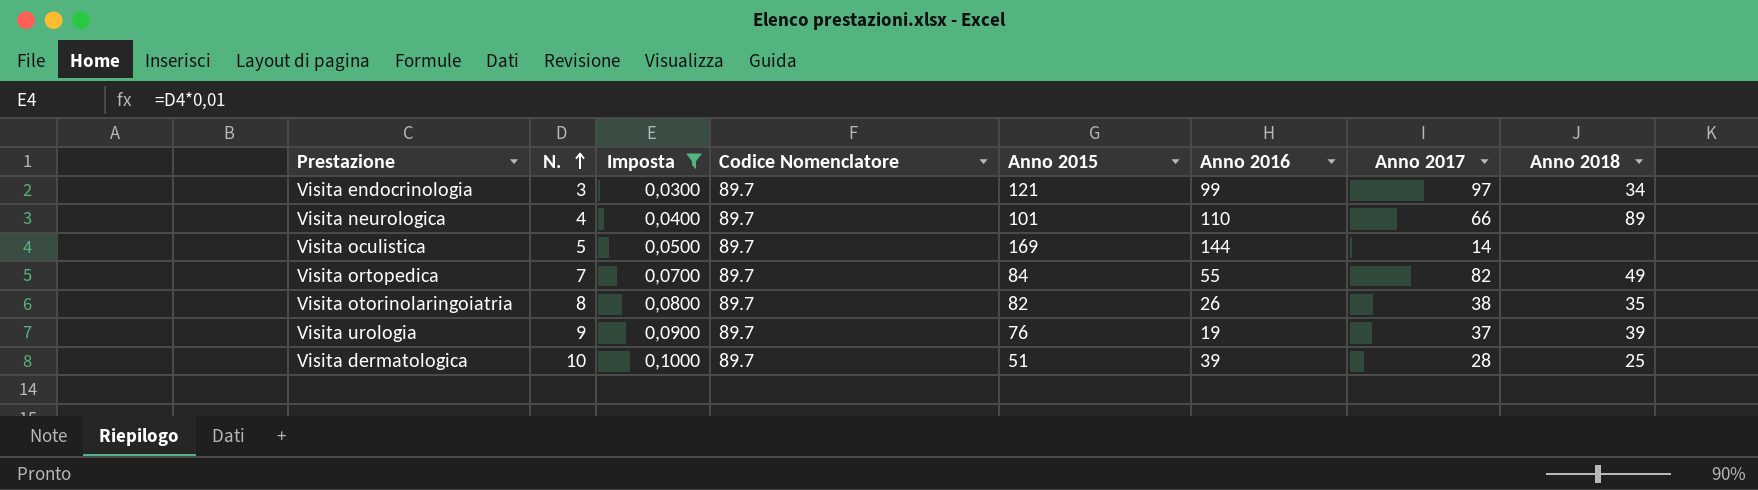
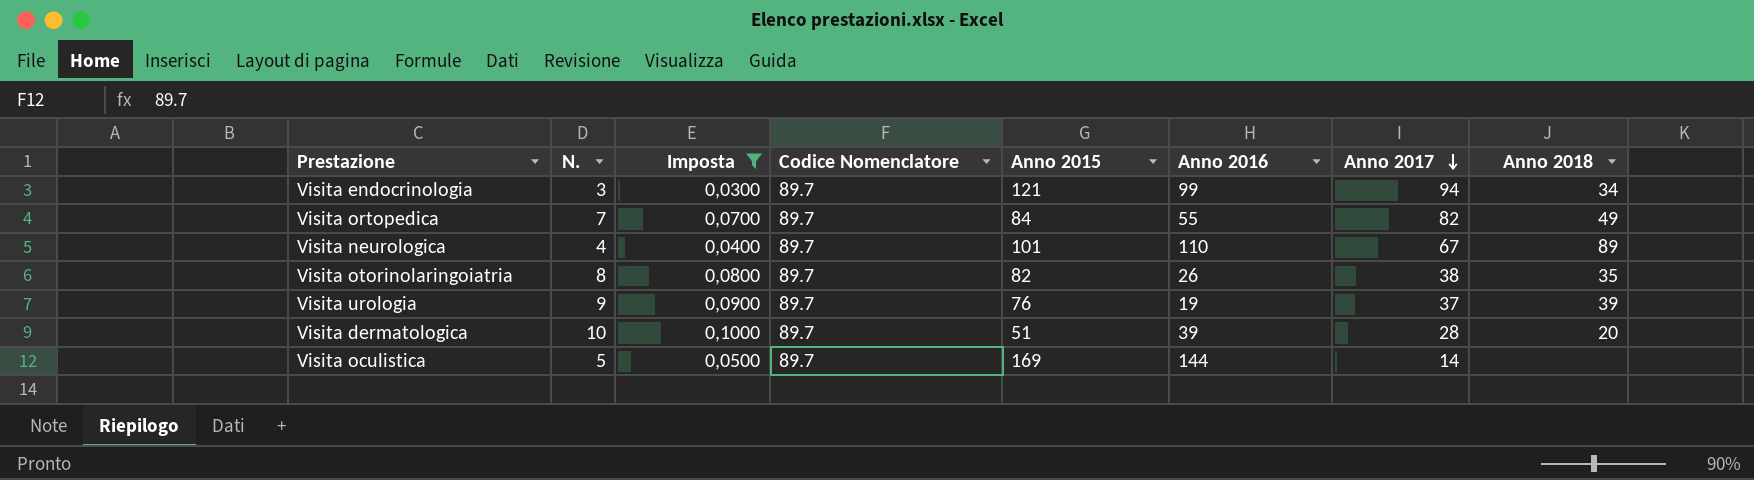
row order: N. ascending -> Anno 2017 descending
Visita endocrinologia | Anno 2017: 97 -> 94
Visita neurologica | Anno 2017: 66 -> 67
Visita dermatologica | Anno 2018: 25 -> 20

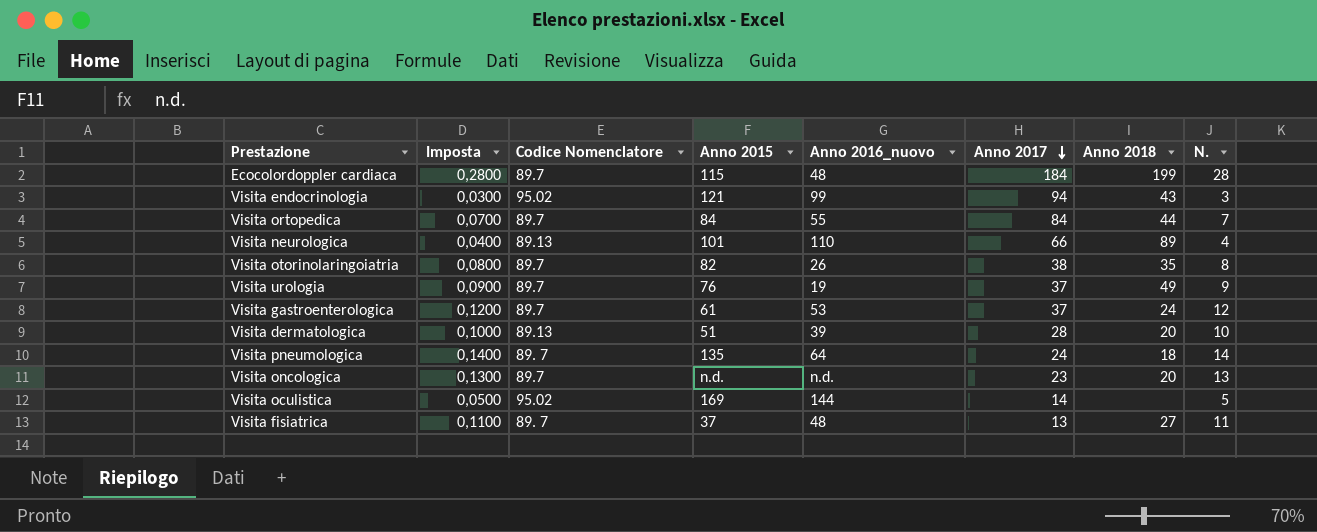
filter: Imposta <= 0,1000 -> none
column name: Anno 2016 -> Anno 2016_nuovo
column N. | position: 2 -> 8
Visita endocrinologia | Codice Nomenclatore: 89.7 -> 95.02
Visita endocrinologia | Anno 2018: 34 -> 43
Visita ortopedica | Anno 2017: 82 -> 84
Visita ortopedica | Anno 2018: 49 -> 44
Visita neurologica | Codice Nomenclatore: 89.7 -> 89.13
Visita neurologica | Anno 2017: 67 -> 66
Visita urologia | Anno 2018: 39 -> 49
Visita dermatologica | Codice Nomenclatore: 89.7 -> 89.13
Visita oculistica | Codice Nomenclatore: 89.7 -> 95.02

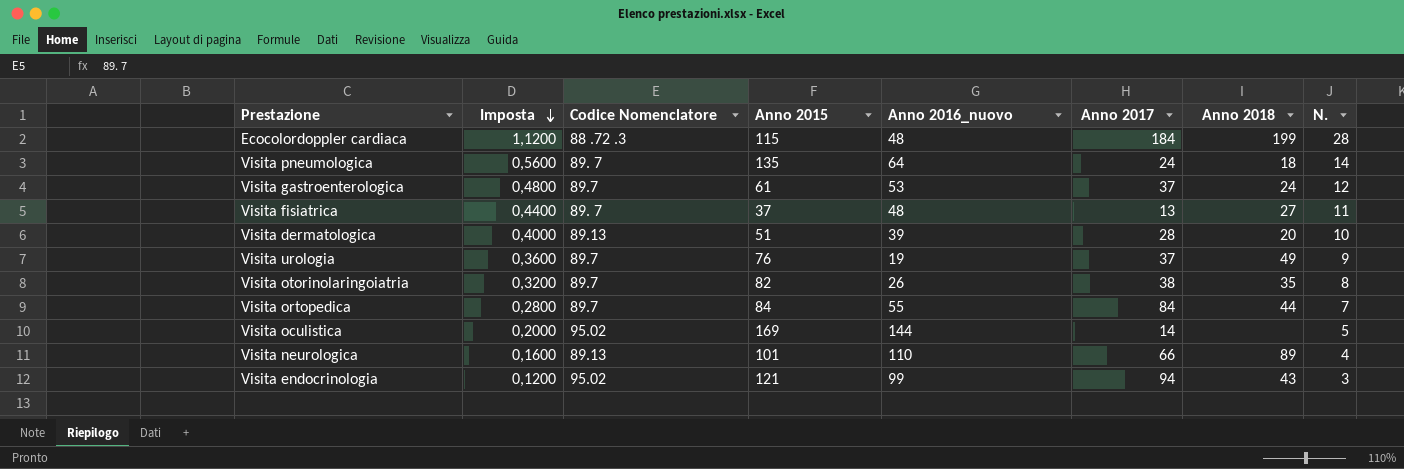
row order: Anno 2017 descending -> Imposta descending
column Imposta | formula: [N.] * 0,01 -> [N.] * 0,04
row Visita oncologica: 0,1300 | 89.7 | n.d. | n.d. | 23 | 20 | 13 -> none
Ecocolordoppler cardiaca | Codice Nomenclatore: 89.7 -> 88 .72 .3

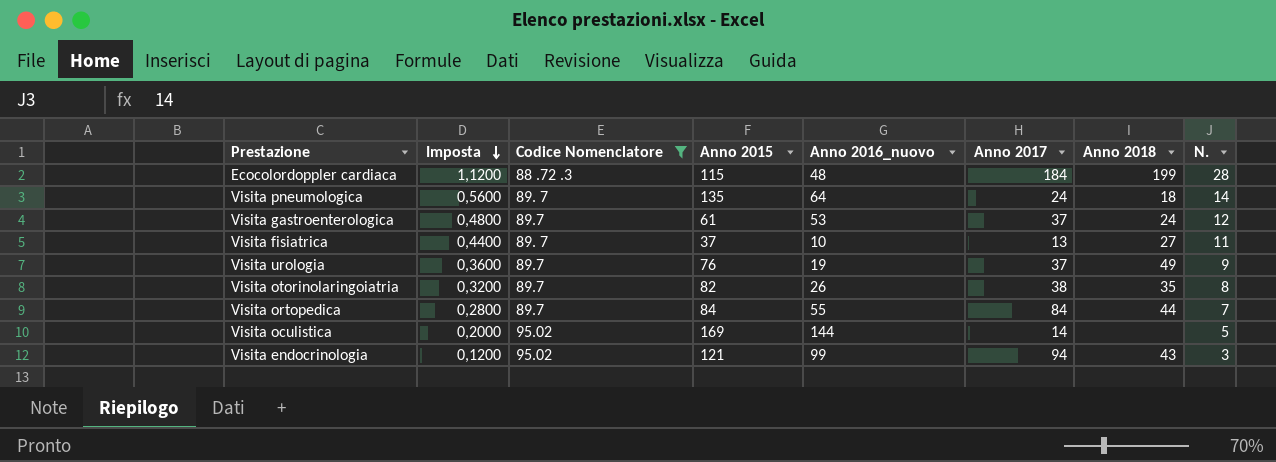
filter: none -> Codice Nomenclatore != 89.13
Visita fisiatrica | Anno 2016_nuovo: 48 -> 10

